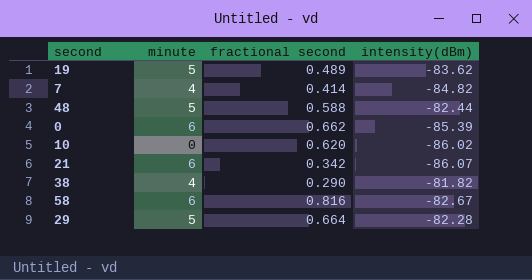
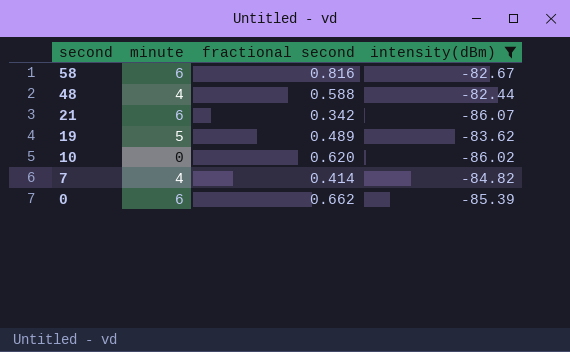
filter: none -> intensity(dBm) <= -82.44
row order: none -> second descending
48 | minute: 5 -> 4

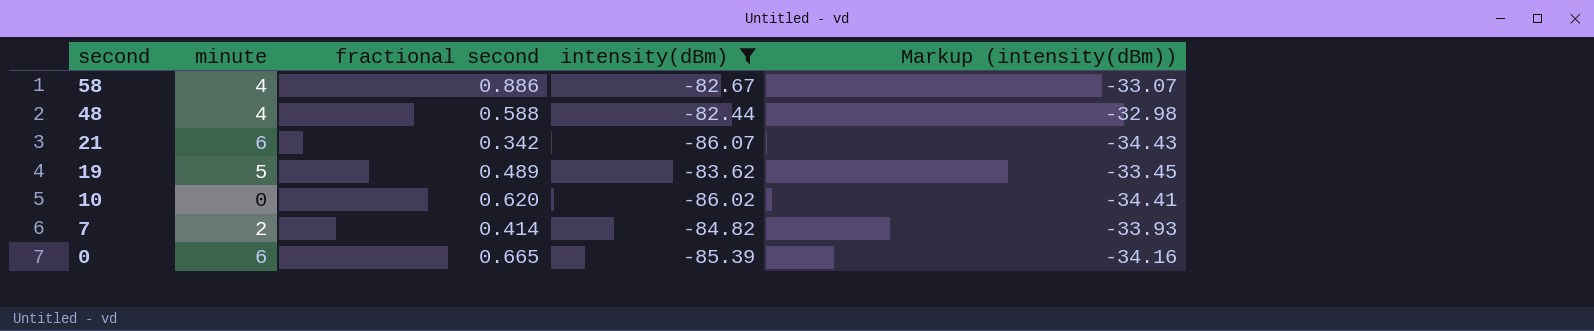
column Markup (intensity(dBm)) | formula: none -> [intensity(dBm)] * 0.4
58 | minute: 6 -> 4
58 | fractional second: 0.816 -> 0.886
7 | minute: 4 -> 2
0 | fractional second: 0.662 -> 0.665

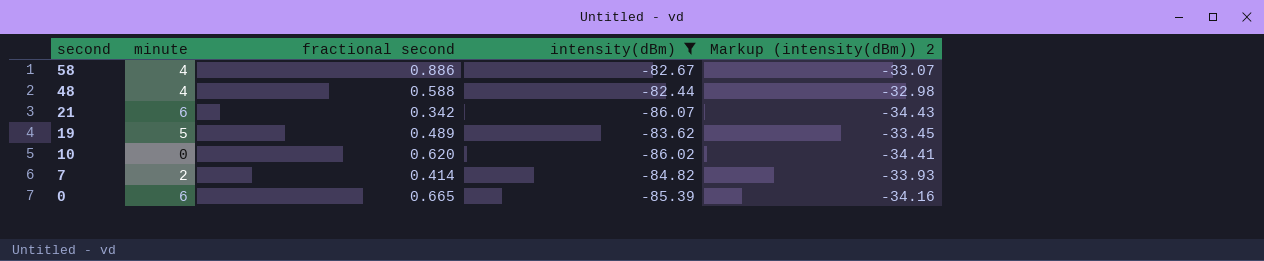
column name: Markup (intensity(dBm)) -> Markup (intensity(dBm)) 2

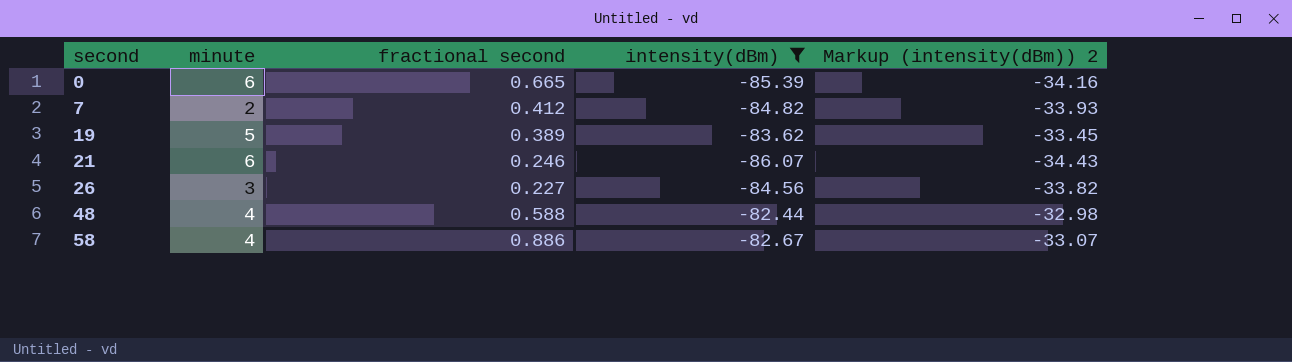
row order: second descending -> second ascending
row 10: 0 | 0.620 | -86.02 | -34.41 -> none
7 | fractional second: 0.414 -> 0.412
19 | fractional second: 0.489 -> 0.389
21 | fractional second: 0.342 -> 0.246
row 26: none -> 3 | 0.227 | -84.56 | -33.82

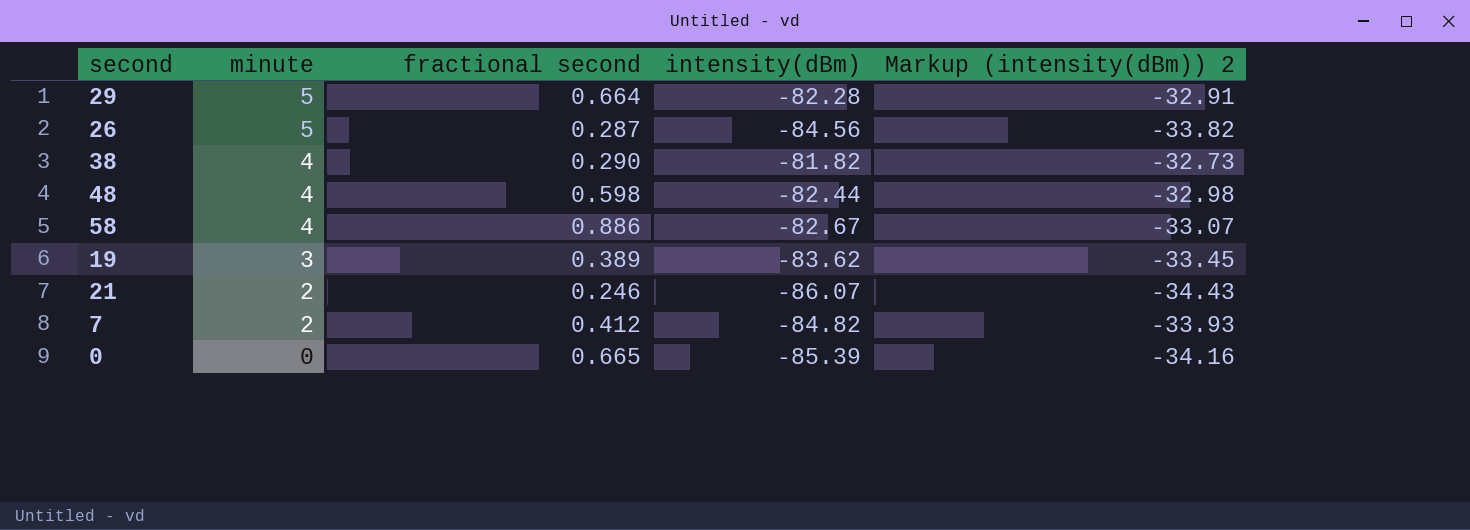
filter: intensity(dBm) <= -82.44 -> none
row order: second ascending -> minute descending
26 | minute: 3 -> 5
26 | fractional second: 0.227 -> 0.287
48 | fractional second: 0.588 -> 0.598
19 | minute: 5 -> 3
21 | minute: 6 -> 2
0 | minute: 6 -> 0

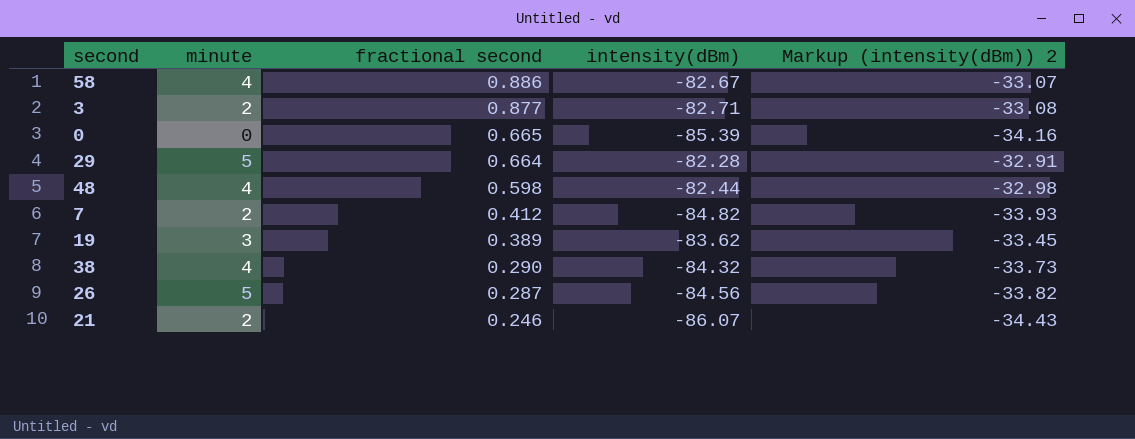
row order: minute descending -> fractional second descending
row 3: none -> 2 | 0.877 | -82.71 | -33.08
38 | intensity(dBm): -81.82 -> -84.32
38 | Markup (intensity(dBm)) 2: -32.73 -> -33.73

